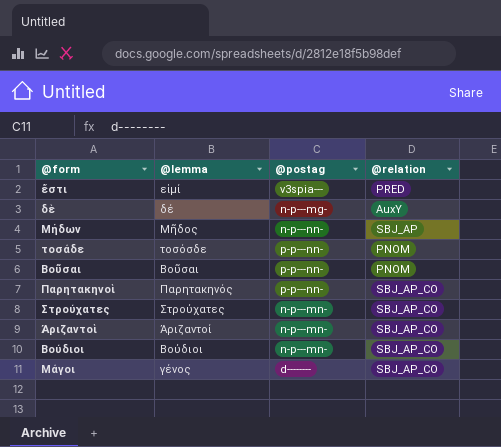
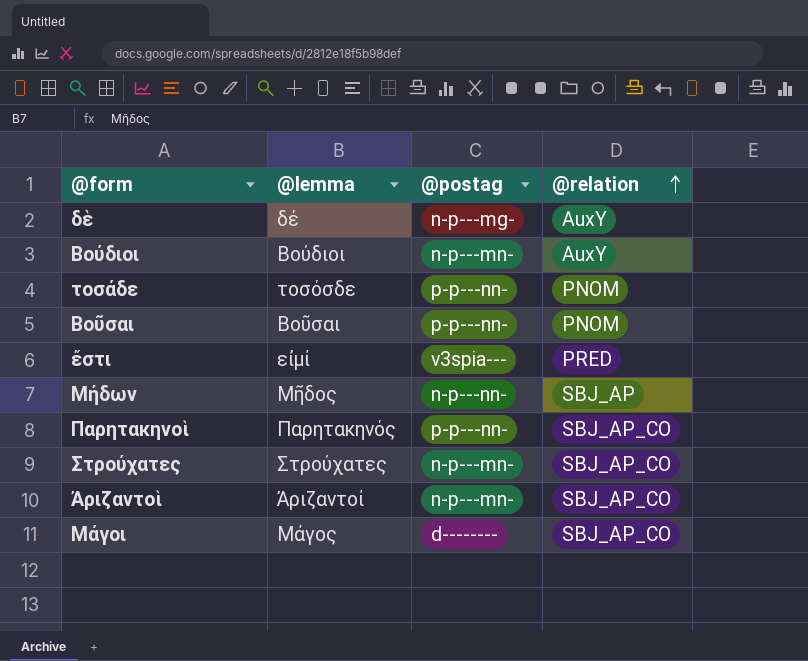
row order: none -> @relation ascending
Βούδιοι | @relation: SBJ_AP_CO -> AuxY
Μάγοι | @lemma: γένος -> Μάγος

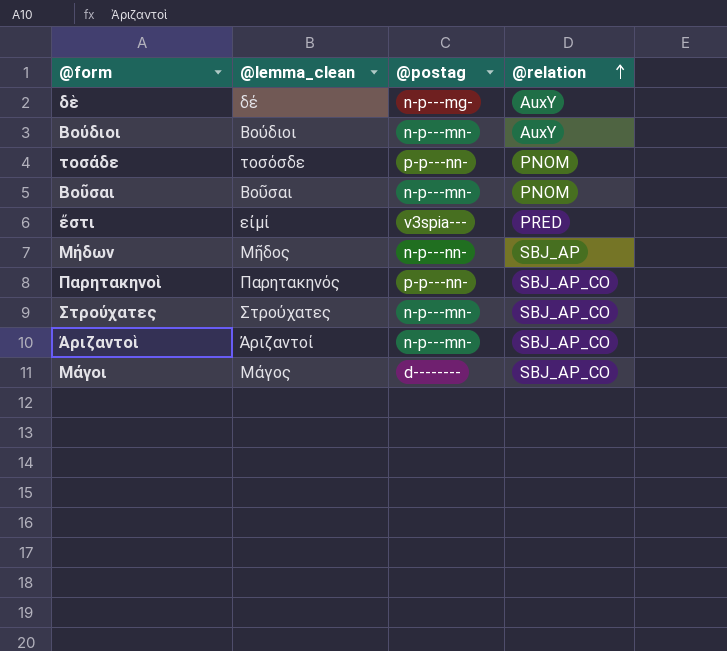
column name: @lemma -> @lemma_clean
Βοῦσαι | @postag: p-p---nn- -> n-p---mn-

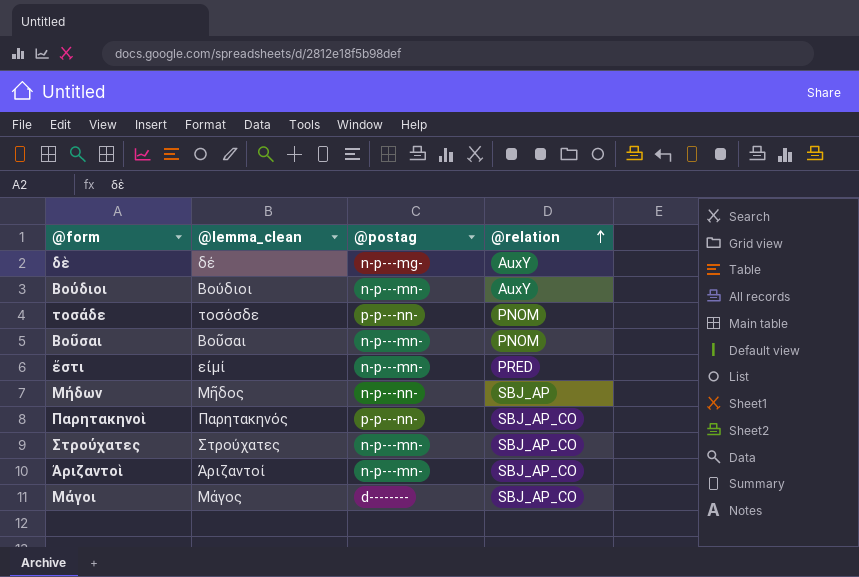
ἔστι | @postag: v3spia--- -> n-p---mn-

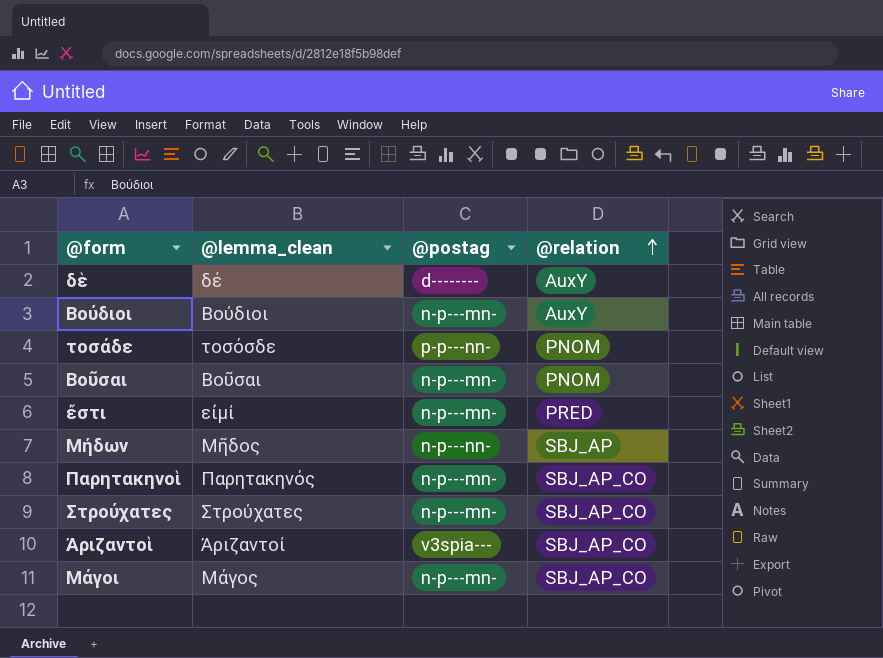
δὲ | @postag: n-p---mg- -> d--------
Παρητακηνοὶ | @postag: p-p---nn- -> n-p---mn-
Ἀριζαντοὶ | @postag: n-p---mn- -> v3spia---
Μάγοι | @postag: d-------- -> n-p---mn-

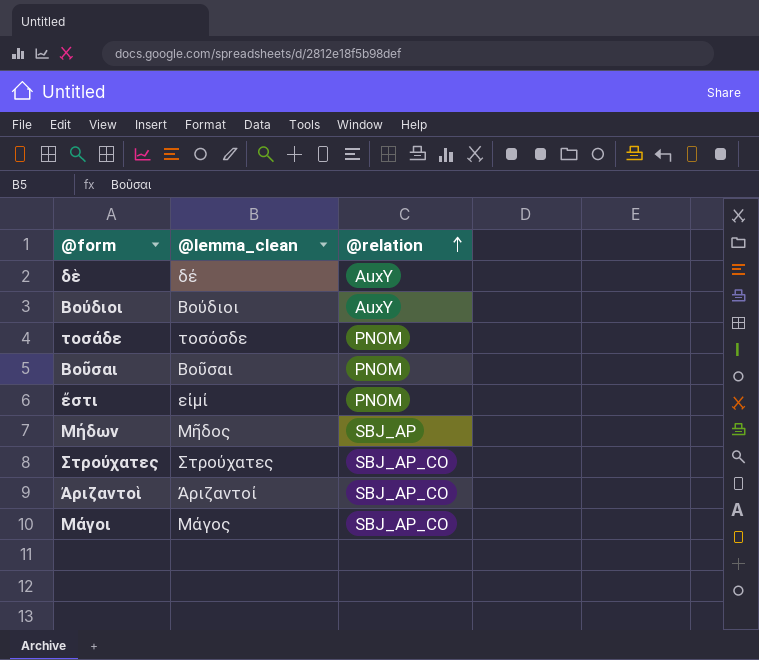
column @postag | position: 3 -> none
row Παρητακηνοὶ: Παρητακηνός | n-p---mn- | SBJ_AP_CO -> none
ἔστι | @relation: PRED -> PNOM

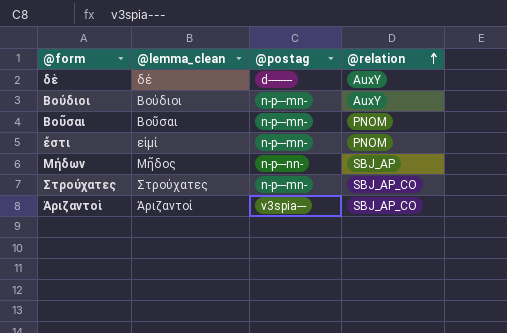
column @postag | position: none -> 3
row τοσάδε: τοσόσδε | PNOM -> none
row Μάγοι: Μάγος | SBJ_AP_CO -> none

